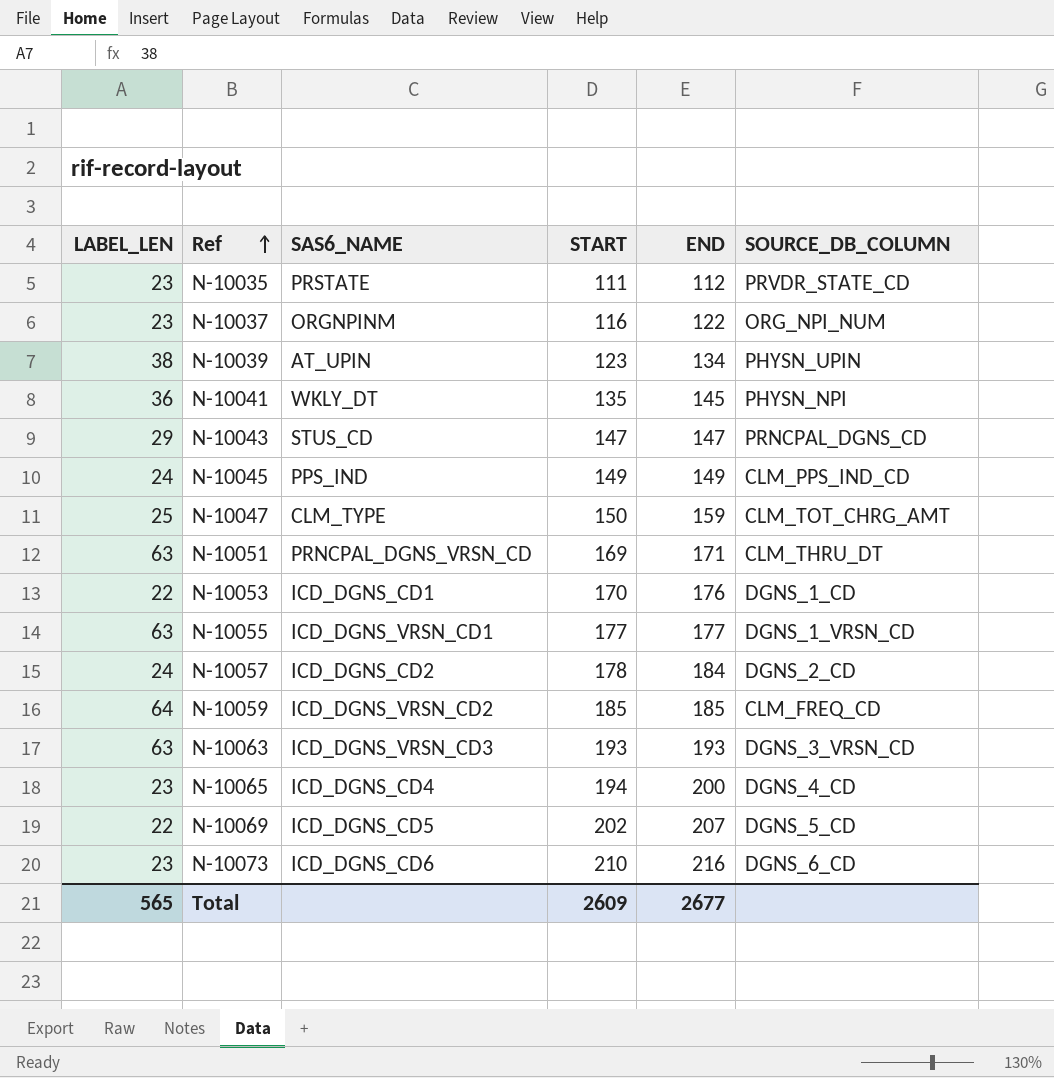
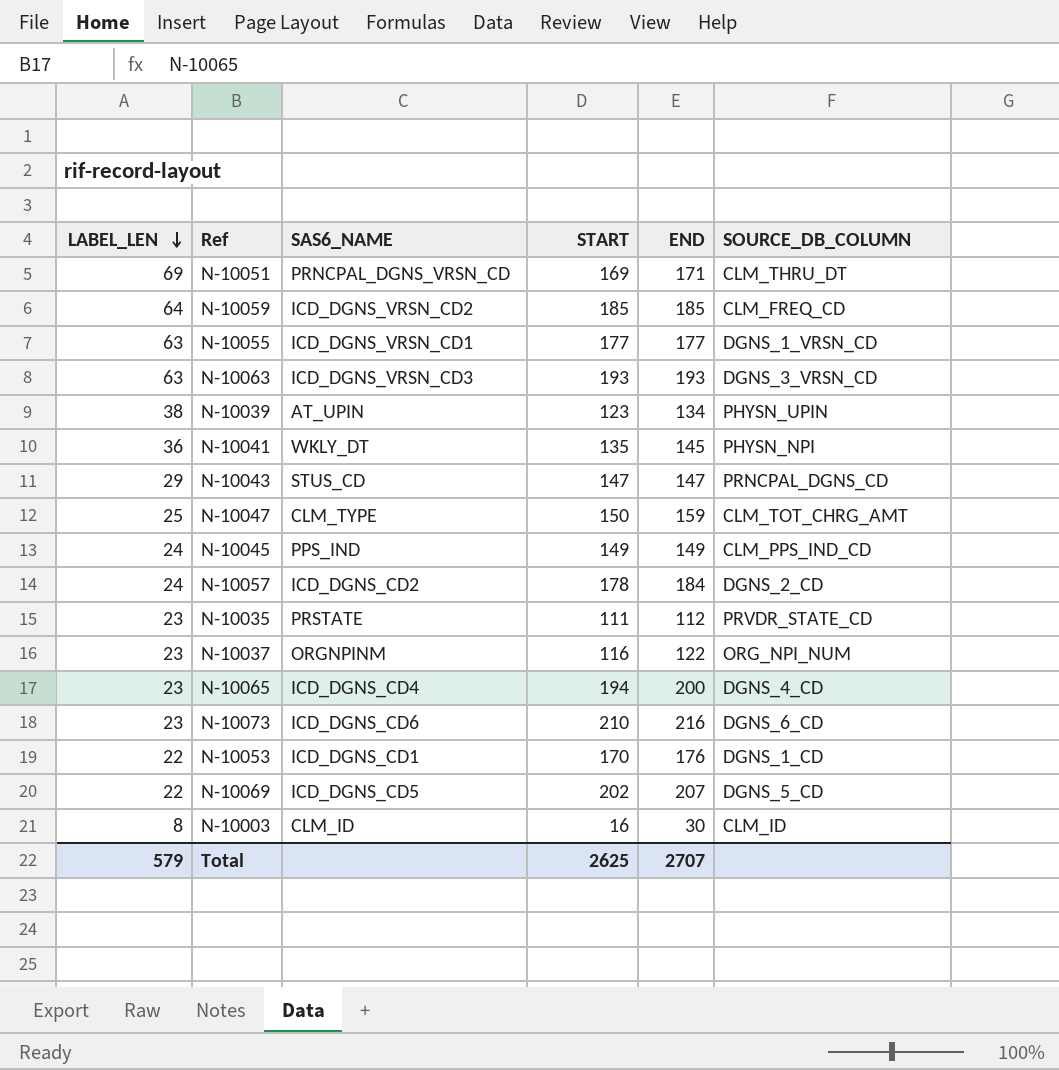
row order: Ref ascending -> LABEL_LEN descending
N-10051 | LABEL_LEN: 63 -> 69
row N-10003: none -> 8 | CLM_ID | 16 | 30 | CLM_ID
Total | LABEL_LEN: 565 -> 579
Total | START: 2609 -> 2625
Total | END: 2677 -> 2707

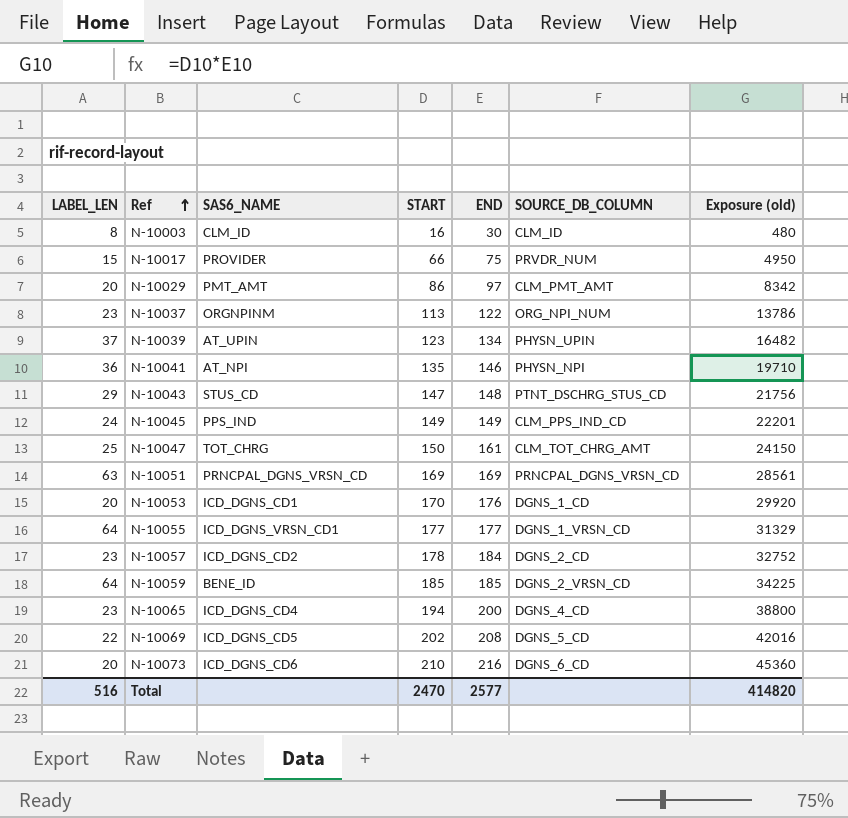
row order: LABEL_LEN descending -> Ref ascending
column Exposure (old) | formula: none -> [START] * [END]
row N-10063: 63 | ICD_DGNS_VRSN_CD3 | 193 | 193 | DGNS_3_VRSN_CD -> none
row N-10035: 23 | PRSTATE | 111 | 112 | PRVDR_STATE_CD -> none
row N-10017: none -> 15 | PROVIDER | 66 | 75 | PRVDR_NUM | 4950
row N-10029: none -> 20 | PMT_AMT | 86 | 97 | CLM_PMT_AMT | 8342
N-10037 | START: 116 -> 113
N-10039 | LABEL_LEN: 38 -> 37
N-10041 | SAS6_NAME: WKLY_DT -> AT_NPI
N-10041 | END: 145 -> 146
N-10043 | END: 147 -> 148
N-10043 | SOURCE_DB_COLUMN: PRNCPAL_DGNS_CD -> PTNT_DSCHRG_STUS_CD
N-10047 | SAS6_NAME: CLM_TYPE -> TOT_CHRG
N-10047 | END: 159 -> 161
N-10051 | LABEL_LEN: 69 -> 63
N-10051 | END: 171 -> 169
N-10051 | SOURCE_DB_COLUMN: CLM_THRU_DT -> PRNCPAL_DGNS_VRSN_CD
N-10053 | LABEL_LEN: 22 -> 20
N-10055 | LABEL_LEN: 63 -> 64
N-10057 | LABEL_LEN: 24 -> 23
N-10059 | SAS6_NAME: ICD_DGNS_VRSN_CD2 -> BENE_ID
N-10059 | SOURCE_DB_COLUMN: CLM_FREQ_CD -> DGNS_2_VRSN_CD
N-10069 | END: 207 -> 208
N-10073 | LABEL_LEN: 23 -> 20
Total | LABEL_LEN: 579 -> 516
Total | START: 2625 -> 2470
Total | END: 2707 -> 2577

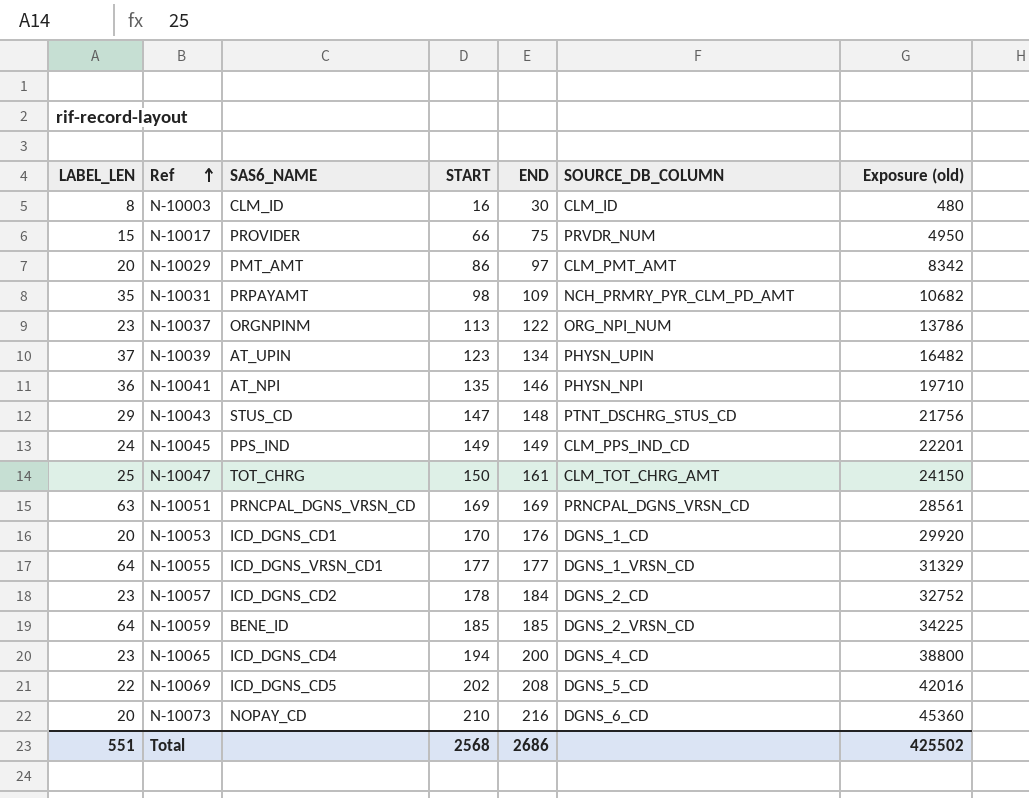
row N-10031: none -> 35 | PRPAYAMT | 98 | 109 | NCH_PRMRY_PYR_CLM_PD_AMT | 10682
N-10073 | SAS6_NAME: ICD_DGNS_CD6 -> NOPAY_CD
Total | LABEL_LEN: 516 -> 551
Total | START: 2470 -> 2568
Total | END: 2577 -> 2686
Total | Exposure (old): 414820 -> 425502

